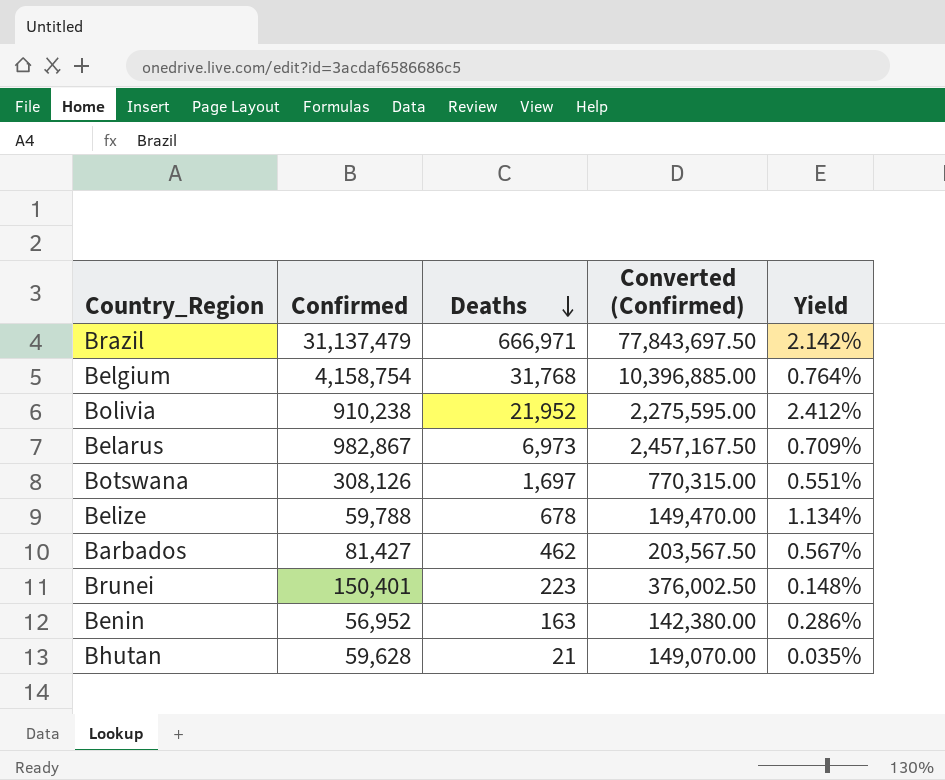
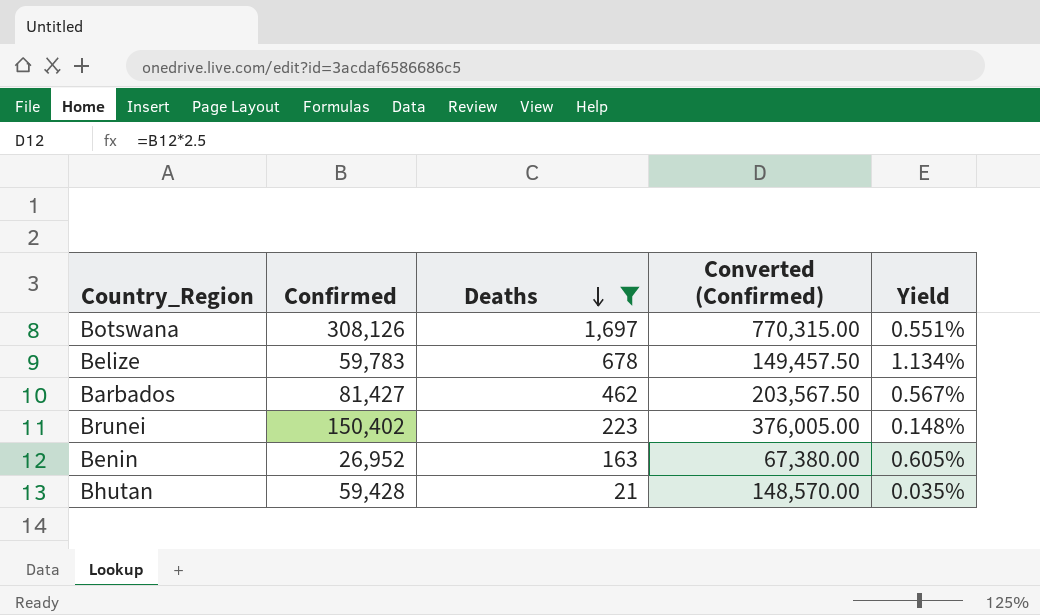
filter: none -> Deaths <= 1,697
Belize | Confirmed: 59,788 -> 59,783
Belize | Converted (Confirmed): 149,470.00 -> 149,457.50
Brunei | Confirmed: 150,401 -> 150,402
Brunei | Converted (Confirmed): 376,002.50 -> 376,005.00
Benin | Confirmed: 56,952 -> 26,952
Benin | Converted (Confirmed): 142,380.00 -> 67,380.00
Benin | Yield: 0.286% -> 0.605%
Bhutan | Confirmed: 59,628 -> 59,428
Bhutan | Converted (Confirmed): 149,070.00 -> 148,570.00

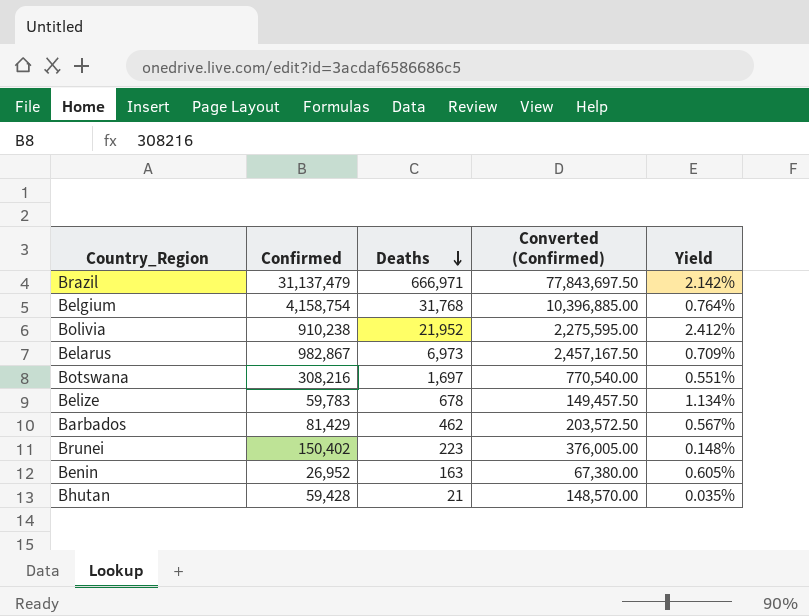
filter: Deaths <= 1,697 -> none
Botswana | Confirmed: 308,126 -> 308,216
Botswana | Converted (Confirmed): 770,315.00 -> 770,540.00
Barbados | Confirmed: 81,427 -> 81,429
Barbados | Converted (Confirmed): 203,567.50 -> 203,572.50

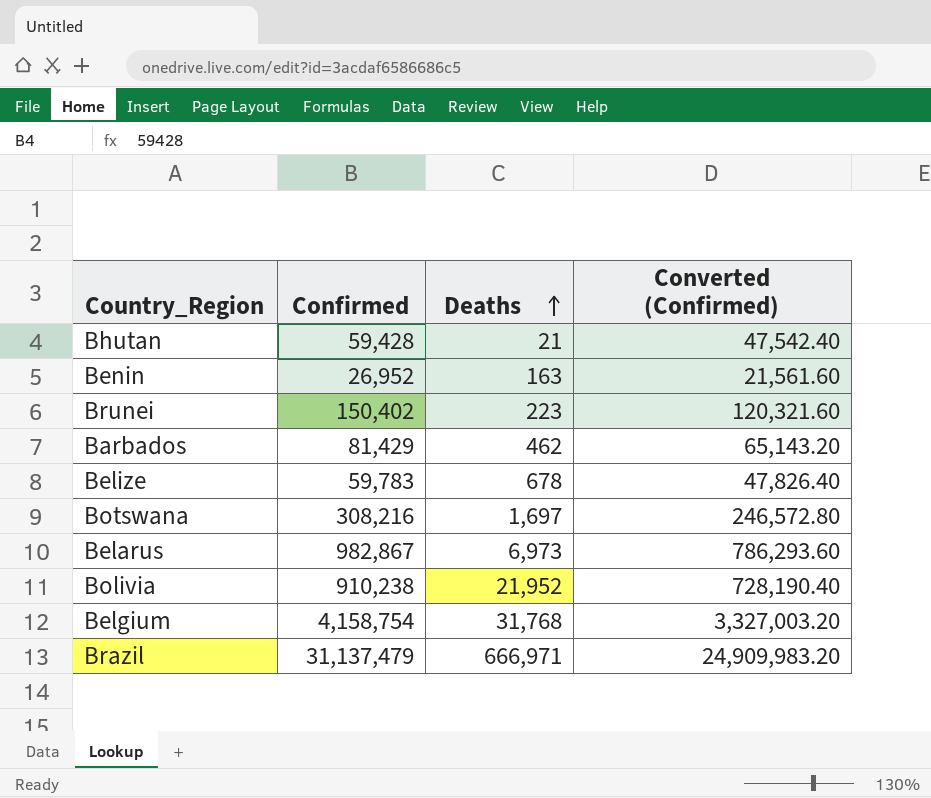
row order: Deaths descending -> Deaths ascending
column Yield | formula: [Deaths] / [Confirmed] -> none
column Converted (Confirmed) | formula: [Confirmed] * 2.5 -> [Confirmed] * 0.8

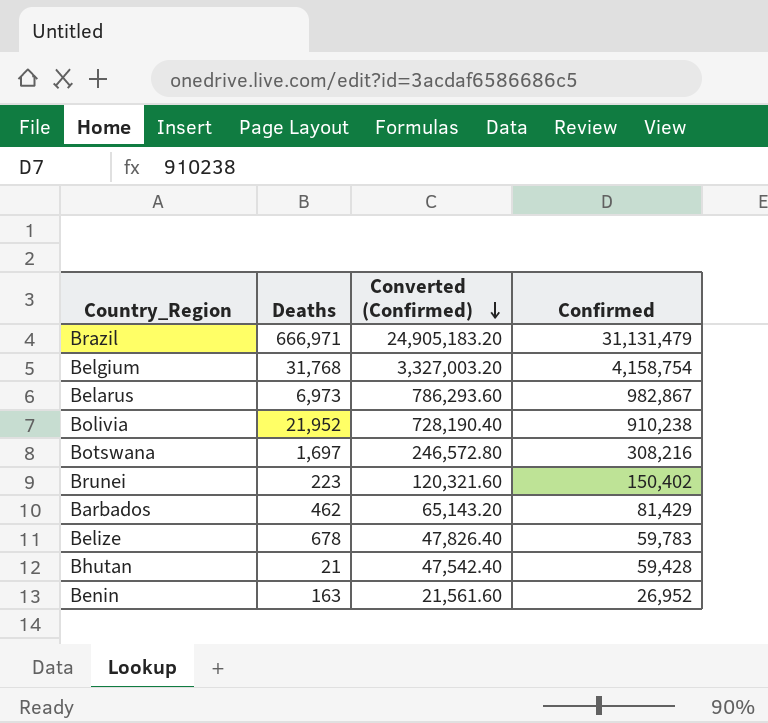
row order: Deaths ascending -> Converted (Confirmed) descending
column Confirmed | position: 2 -> 4
Brazil | Converted (Confirmed): 24,909,983.20 -> 24,905,183.20
Brazil | Confirmed: 31,137,479 -> 31,131,479

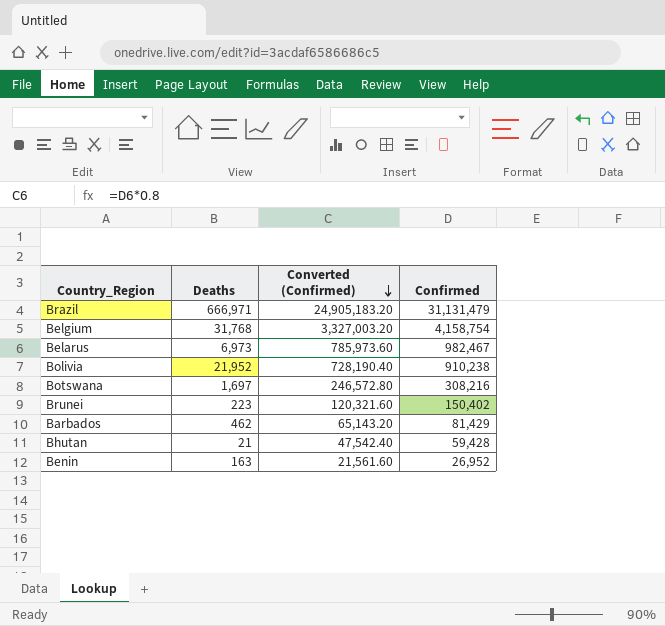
row Belize: 678 | 47,826.40 | 59,783 -> none
Belarus | Converted (Confirmed): 786,293.60 -> 785,973.60
Belarus | Confirmed: 982,867 -> 982,467

